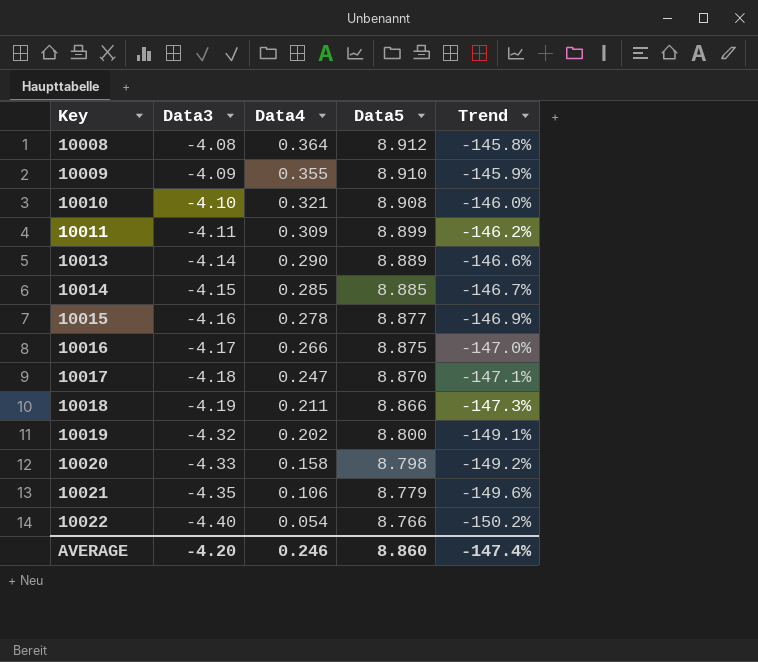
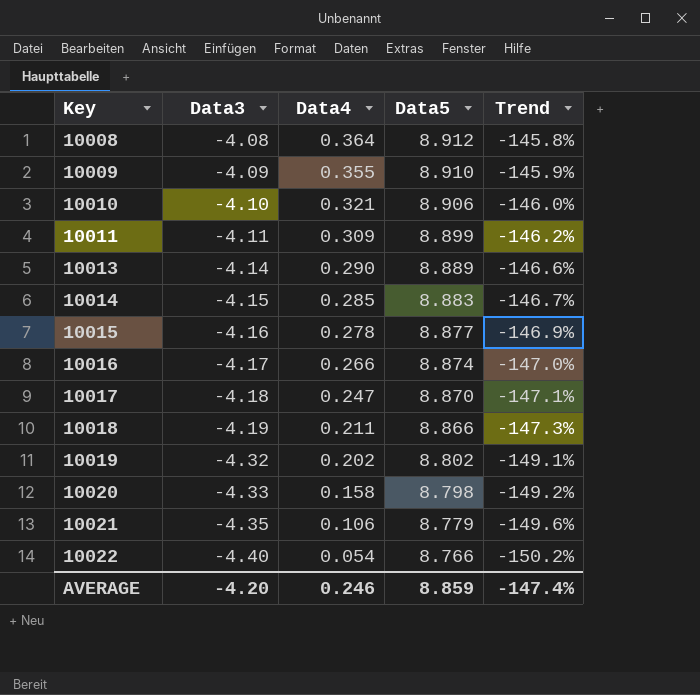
10010 | Data5: 8.908 -> 8.906
10014 | Data5: 8.885 -> 8.883
10016 | Data5: 8.875 -> 8.874
10019 | Data5: 8.800 -> 8.802
AVERAGE | Data5: 8.860 -> 8.859

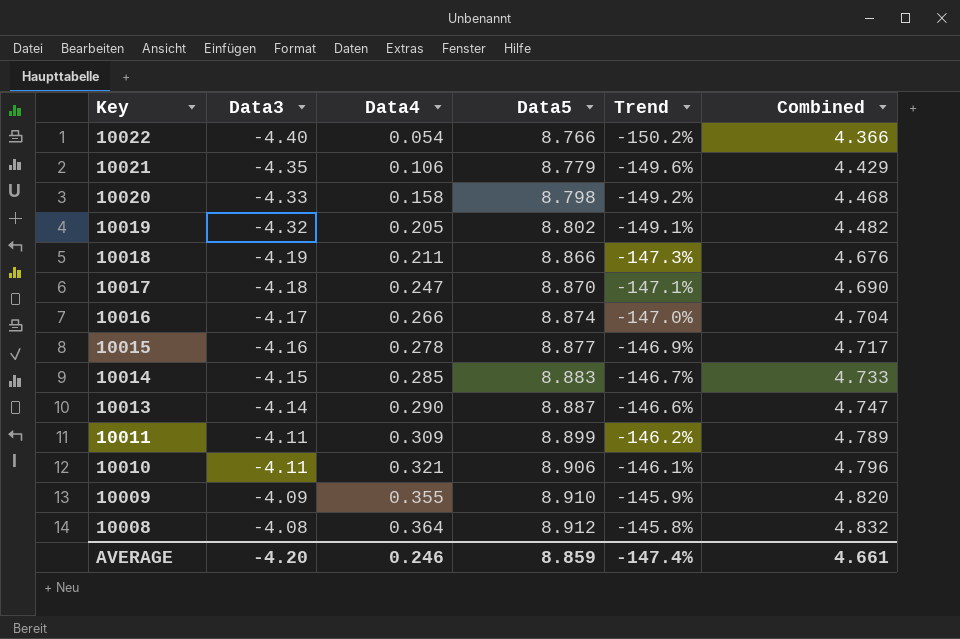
row order: Key ascending -> Key descending
column Combined | formula: none -> [Data3] + [Data5]
10019 | Data4: 0.202 -> 0.205
10013 | Data5: 8.889 -> 8.887
10010 | Data3: -4.10 -> -4.11
10010 | Trend: -146.0% -> -146.1%

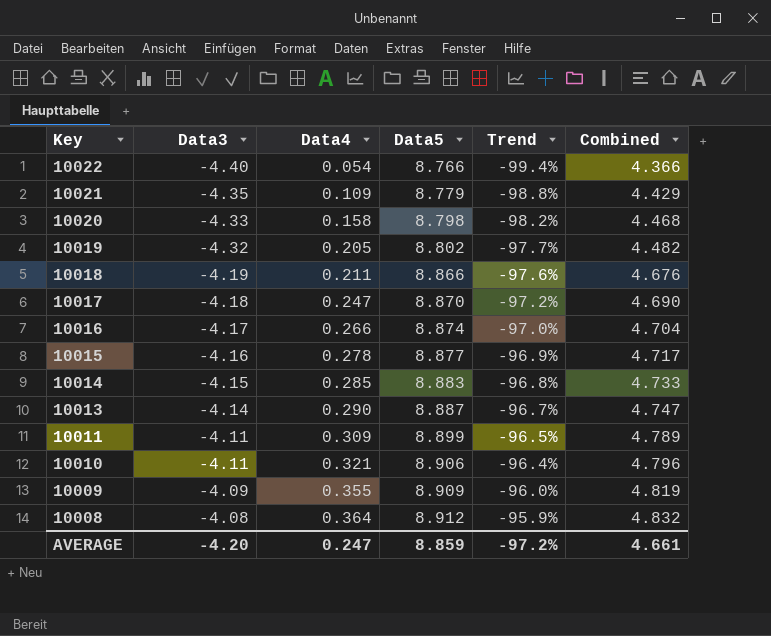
column Trend | formula: ([Data3] - [Data5]) / [Data5] -> ([Data4] - [Data5]) / [Data5]
10021 | Data4: 0.106 -> 0.109
10009 | Data5: 8.910 -> 8.909
10009 | Combined: 4.820 -> 4.819
AVERAGE | Data4: 0.246 -> 0.247
AVERAGE | Trend: -147.4% -> -97.2%

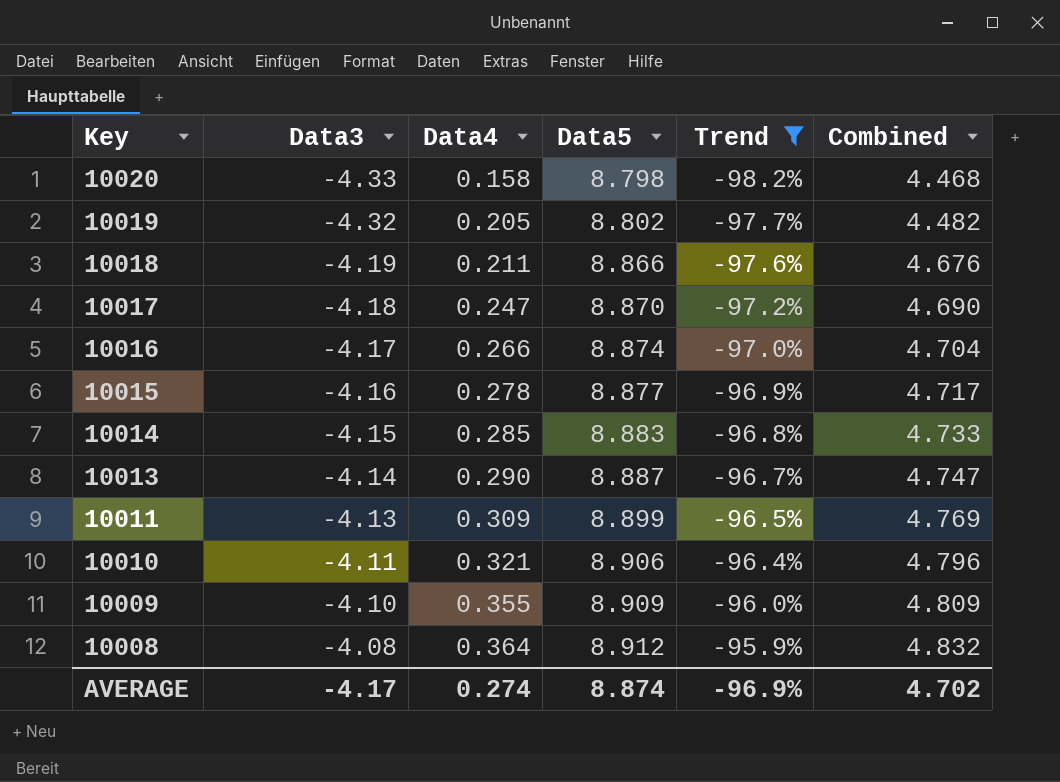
filter: none -> Trend >= -98.2%
10011 | Data3: -4.11 -> -4.13
10011 | Combined: 4.789 -> 4.769
10009 | Data3: -4.09 -> -4.10
10009 | Combined: 4.819 -> 4.809
AVERAGE | Data3: -4.20 -> -4.17
AVERAGE | Data4: 0.247 -> 0.274
AVERAGE | Data5: 8.859 -> 8.874
AVERAGE | Trend: -97.2% -> -96.9%
AVERAGE | Combined: 4.661 -> 4.702

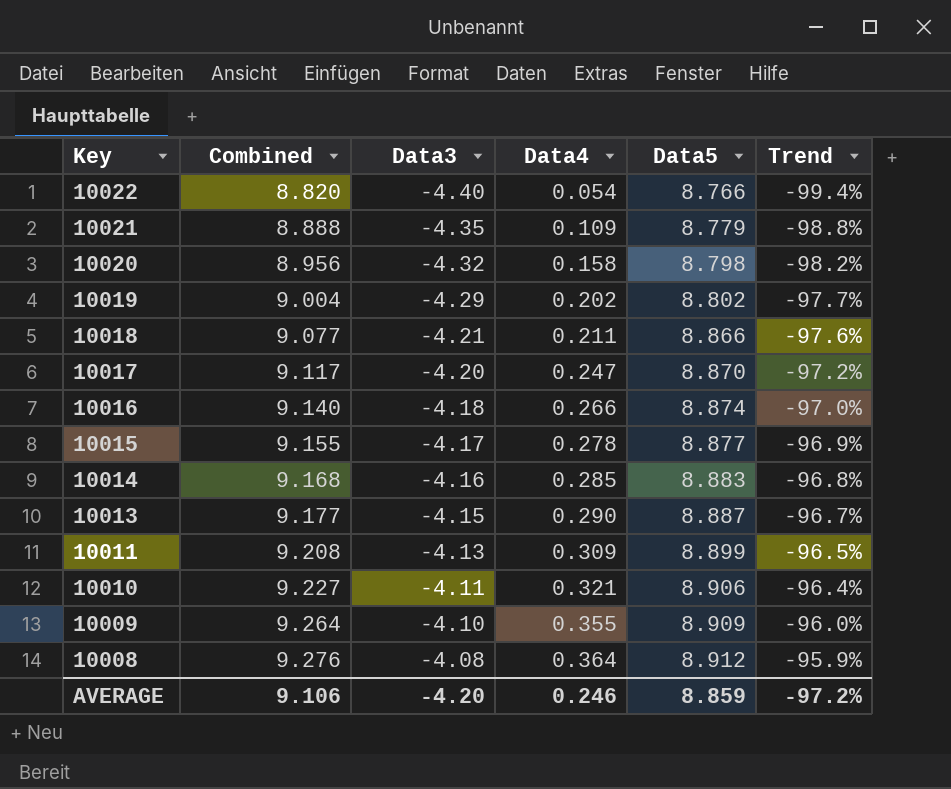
filter: Trend >= -98.2% -> none
column Combined | formula: [Data3] + [Data5] -> [Data4] + [Data5]
column Combined | position: 6 -> 2
10020 | Data3: -4.33 -> -4.32
10019 | Data3: -4.32 -> -4.29
10019 | Data4: 0.205 -> 0.202
10018 | Data3: -4.19 -> -4.21
10017 | Data3: -4.18 -> -4.20
10016 | Data3: -4.17 -> -4.18
10015 | Data3: -4.16 -> -4.17
10014 | Data3: -4.15 -> -4.16
10013 | Data3: -4.14 -> -4.15
AVERAGE | Combined: 4.702 -> 9.106
AVERAGE | Data3: -4.17 -> -4.20
AVERAGE | Data4: 0.274 -> 0.246
AVERAGE | Data5: 8.874 -> 8.859
AVERAGE | Trend: -96.9% -> -97.2%

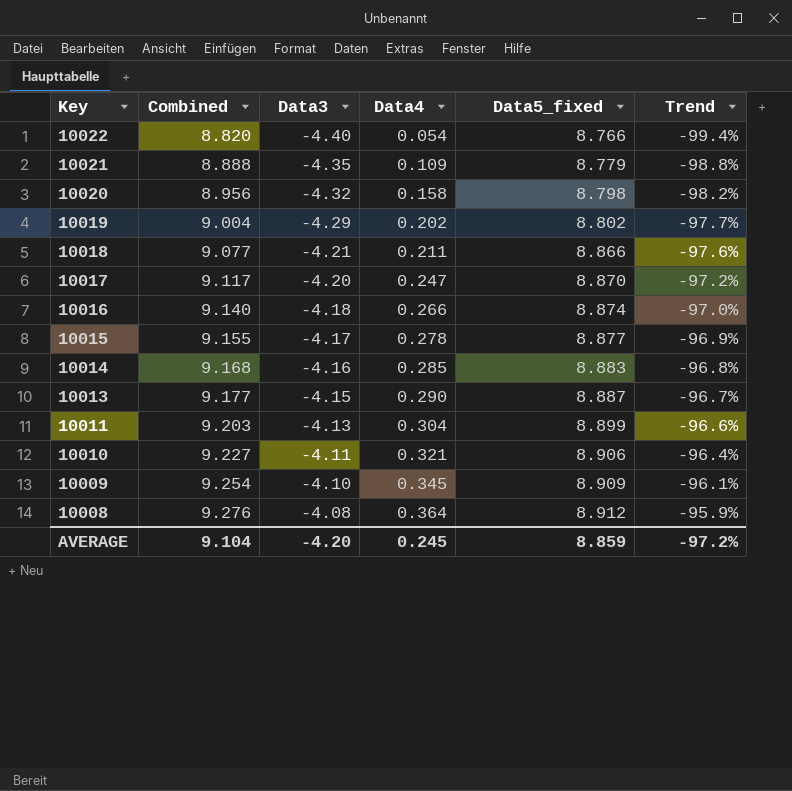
column name: Data5 -> Data5_fixed
10011 | Combined: 9.208 -> 9.203
10011 | Data4: 0.309 -> 0.304
10011 | Trend: -96.5% -> -96.6%
10009 | Combined: 9.264 -> 9.254
10009 | Data4: 0.355 -> 0.345
10009 | Trend: -96.0% -> -96.1%
AVERAGE | Combined: 9.106 -> 9.104
AVERAGE | Data4: 0.246 -> 0.245

